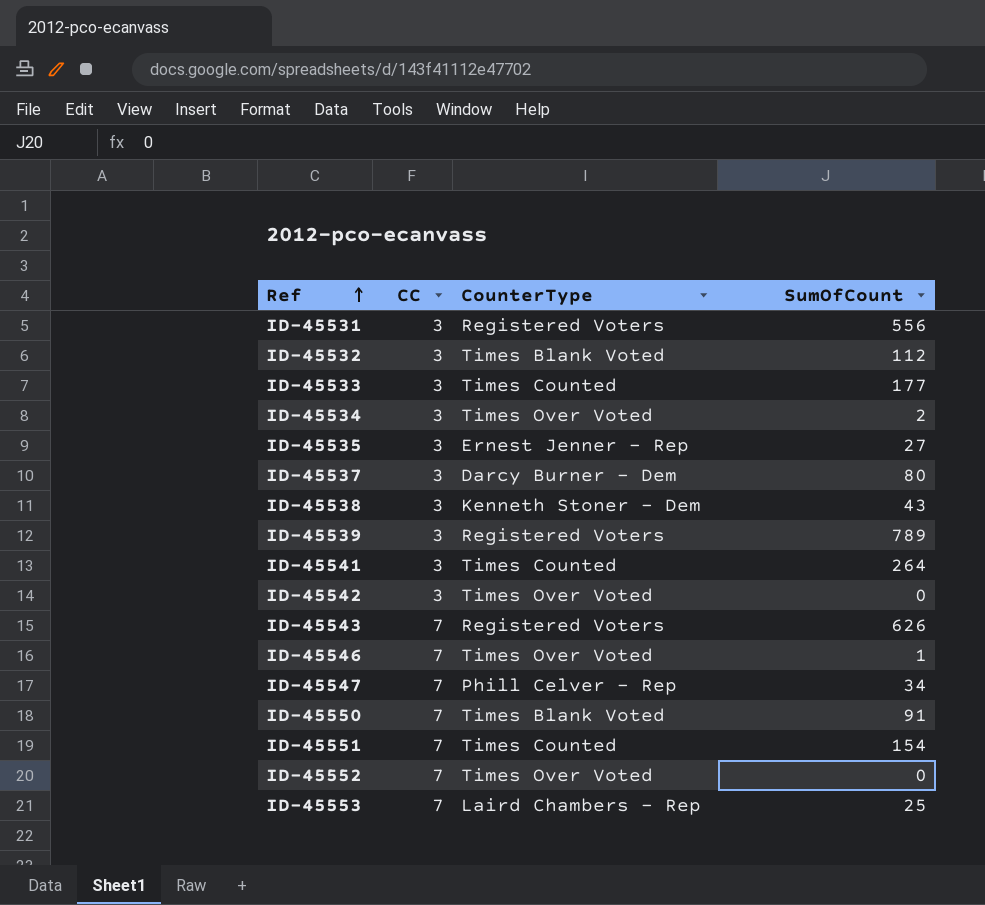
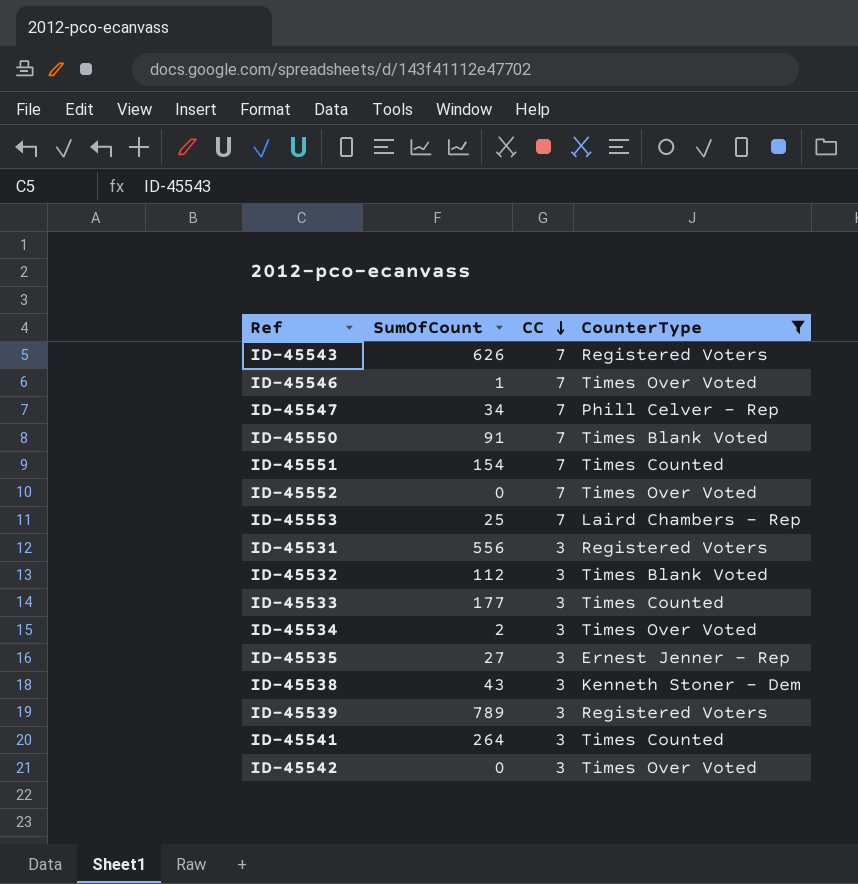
filter: none -> CounterType != Darcy Burner - Dem
row order: Ref ascending -> CC descending
column SumOfCount | position: 4 -> 2

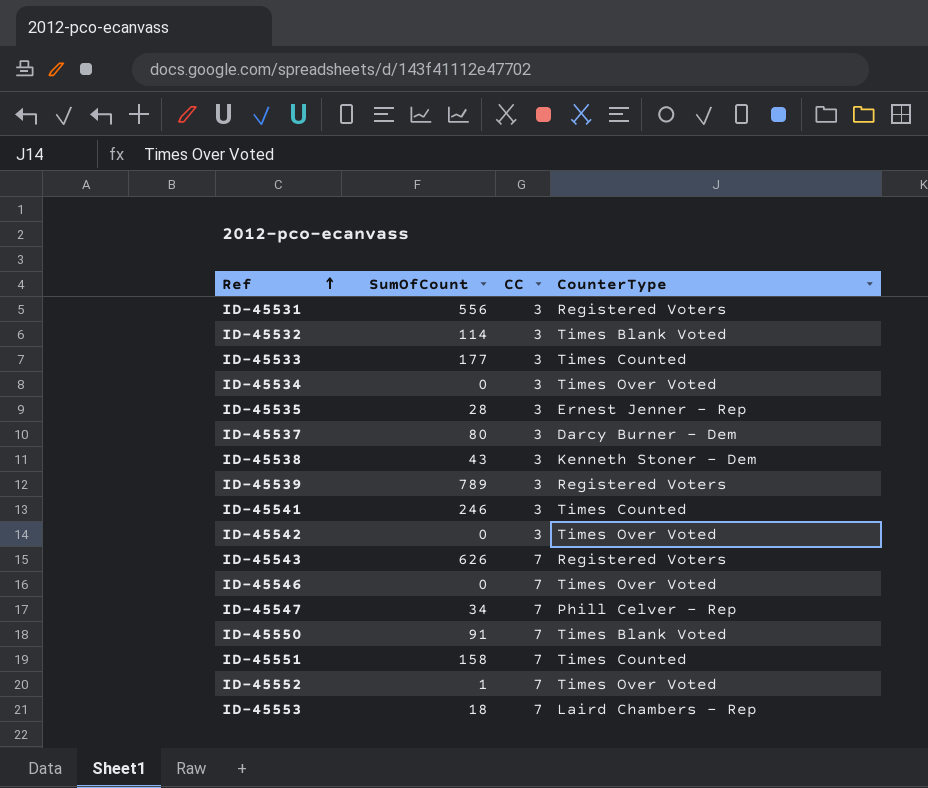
filter: CounterType != Darcy Burner - Dem -> none
row order: CC descending -> Ref ascending
ID-45532 | SumOfCount: 112 -> 114
ID-45534 | SumOfCount: 2 -> 0
ID-45535 | SumOfCount: 27 -> 28
ID-45541 | SumOfCount: 264 -> 246
ID-45546 | SumOfCount: 1 -> 0
ID-45551 | SumOfCount: 154 -> 158
ID-45552 | SumOfCount: 0 -> 1
ID-45553 | SumOfCount: 25 -> 18

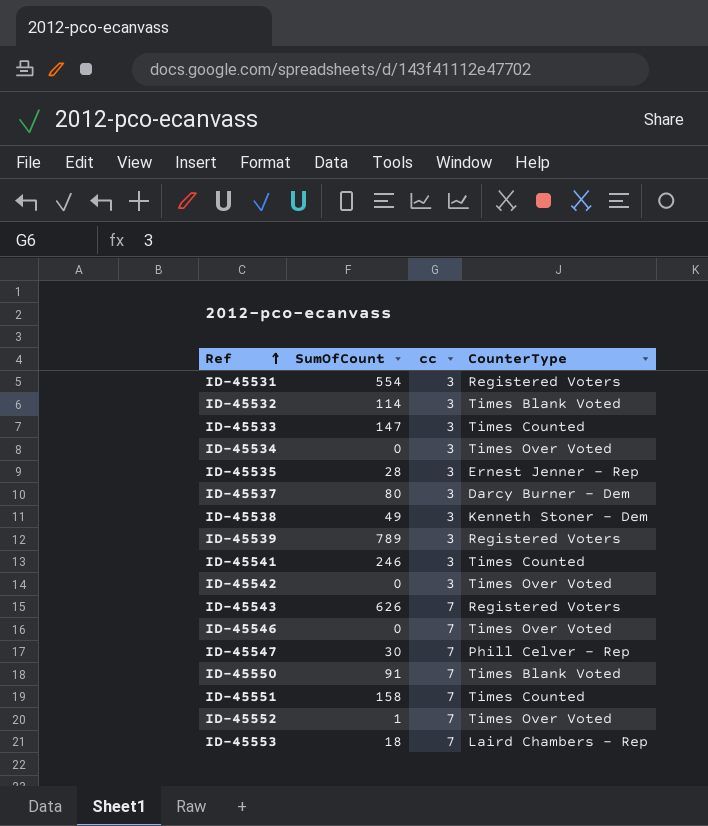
column name: CC -> cc
ID-45531 | SumOfCount: 556 -> 554
ID-45533 | SumOfCount: 177 -> 147
ID-45538 | SumOfCount: 43 -> 49
ID-45547 | SumOfCount: 34 -> 30

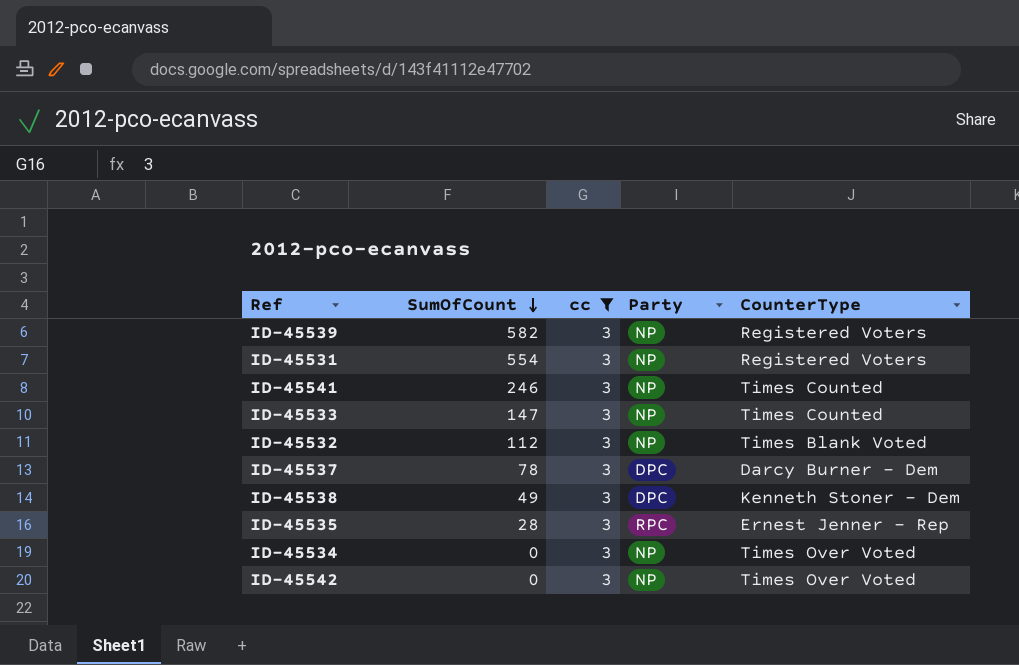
filter: none -> cc = 3
row order: Ref ascending -> SumOfCount descending
column Party | position: none -> 4
ID-45539 | SumOfCount: 789 -> 582
ID-45532 | SumOfCount: 114 -> 112
ID-45537 | SumOfCount: 80 -> 78

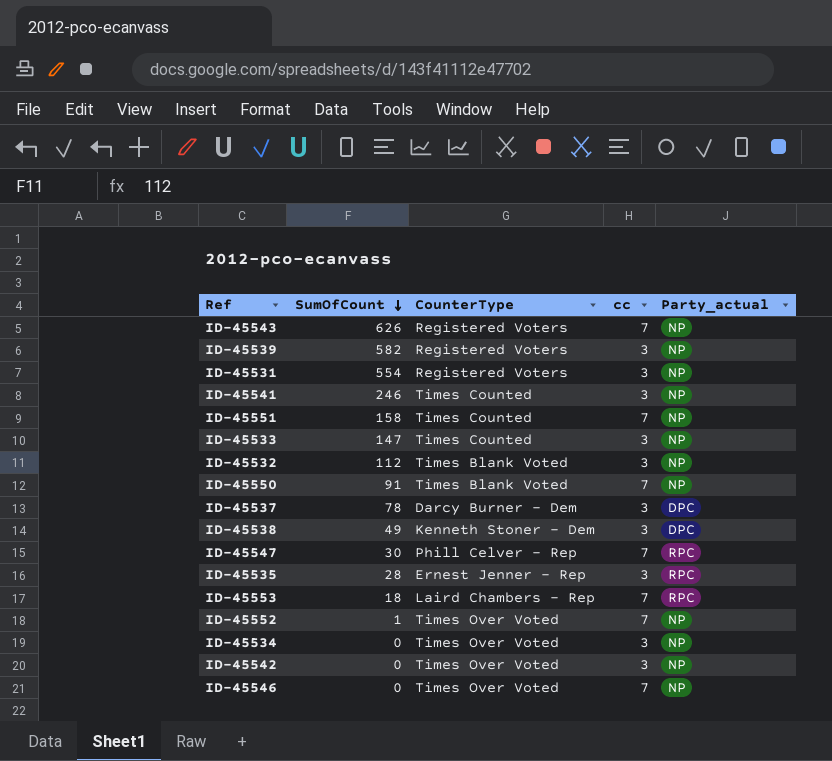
filter: cc = 3 -> none
column CounterType | position: 5 -> 3
column name: Party -> Party_actual

